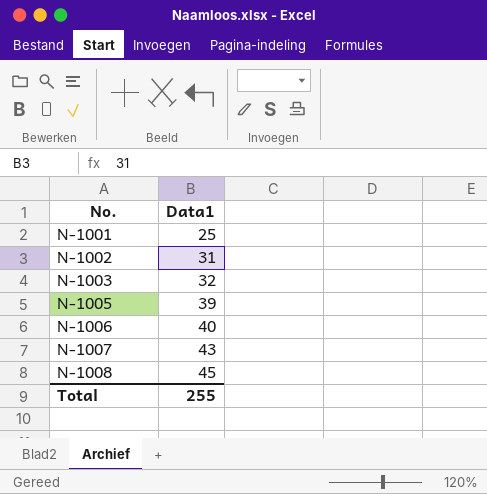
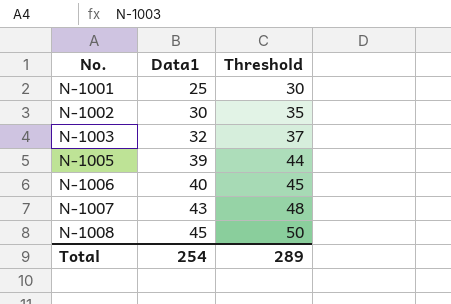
column Threshold | formula: none -> [Data1] + 5
N-1002 | Data1: 31 -> 30
Total | Data1: 255 -> 254

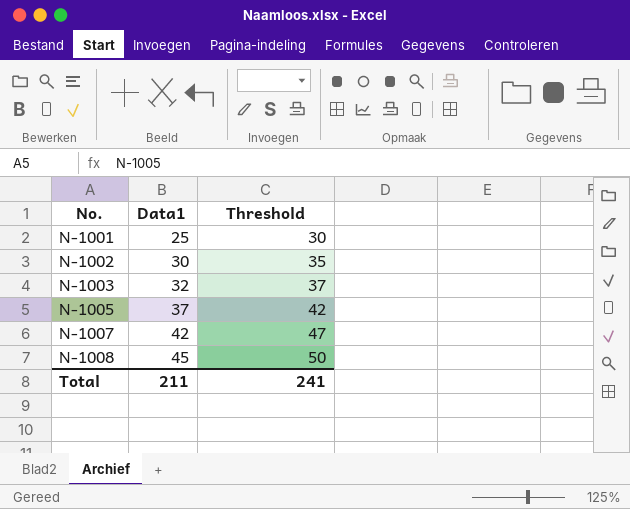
row N-1006: 40 | 45 -> none
N-1005 | Data1: 39 -> 37
N-1005 | Threshold: 44 -> 42
N-1007 | Data1: 43 -> 42
N-1007 | Threshold: 48 -> 47
Total | Data1: 254 -> 211
Total | Threshold: 289 -> 241

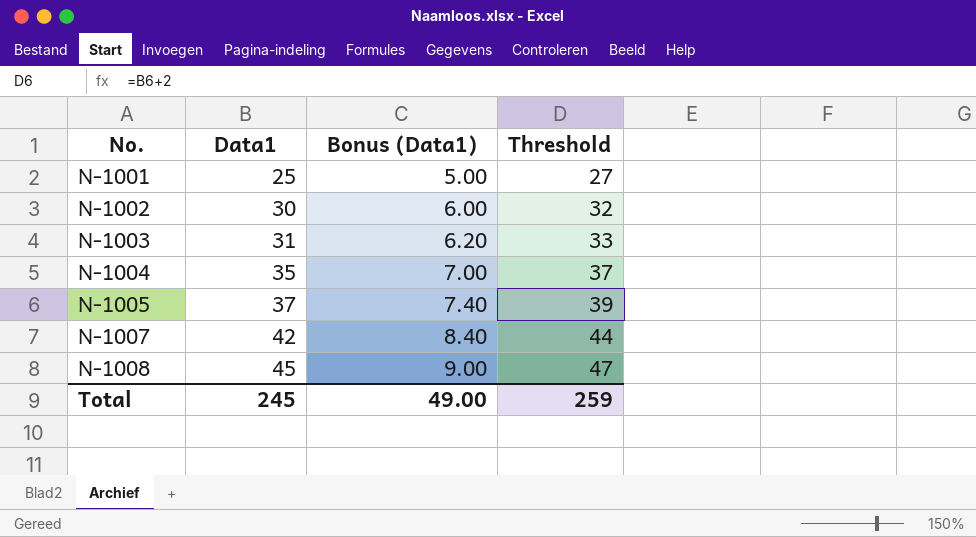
column Bonus (Data1) | formula: none -> [Data1] * 0.2
column Threshold | formula: [Data1] + 5 -> [Data1] + 2
N-1003 | Data1: 32 -> 31
row N-1004: none -> 35 | 7.00 | 37
Total | Data1: 211 -> 245
Total | Threshold: 241 -> 259

